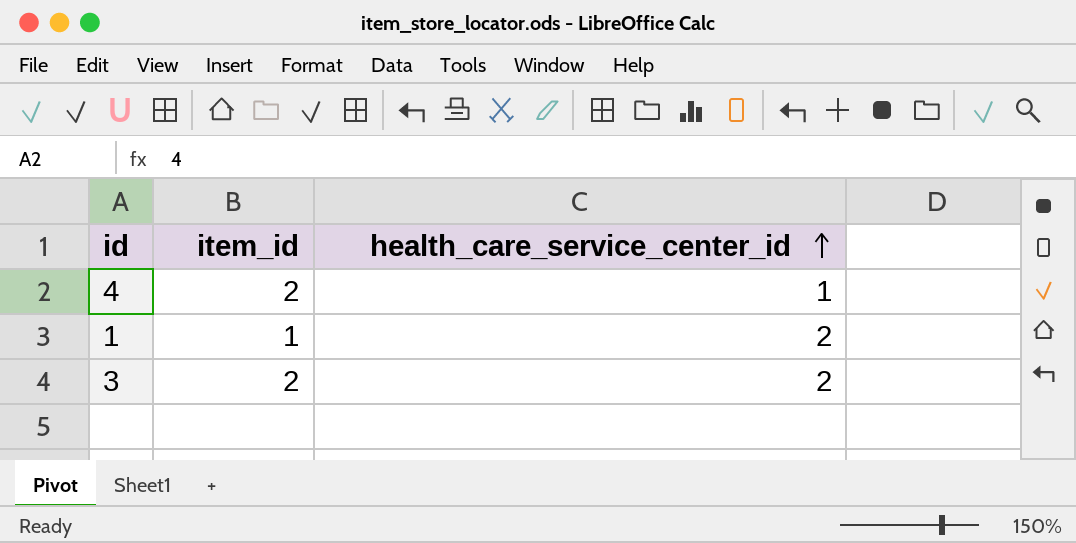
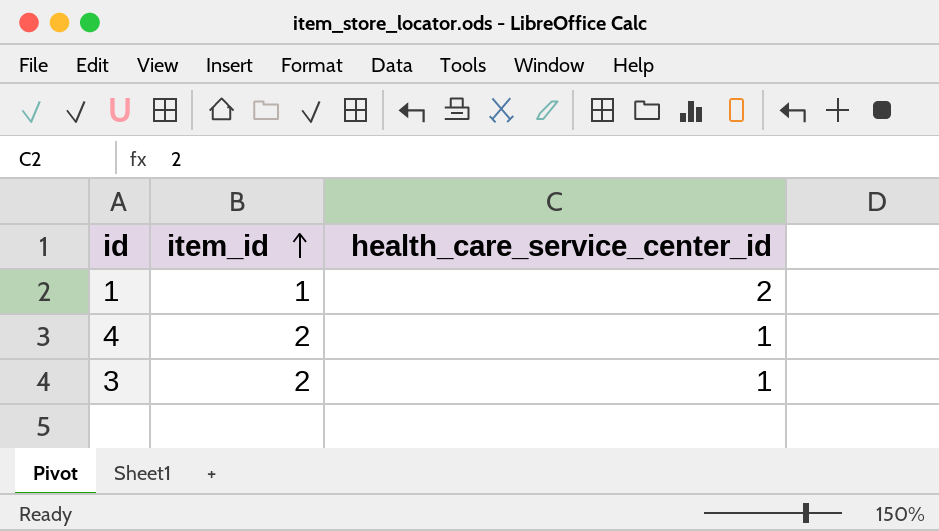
row order: health_care_service_center_id ascending -> item_id ascending
3 | health_care_service_center_id: 2 -> 1

